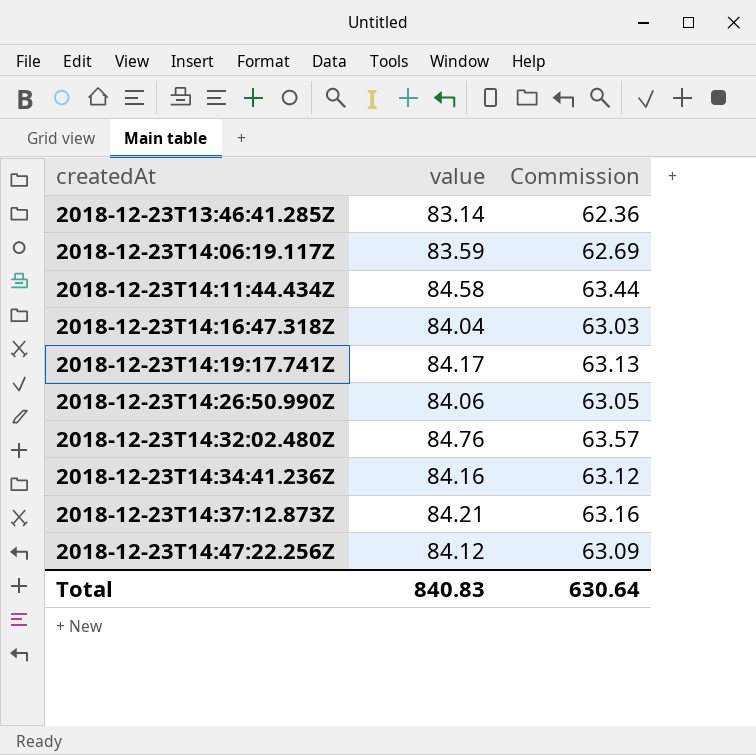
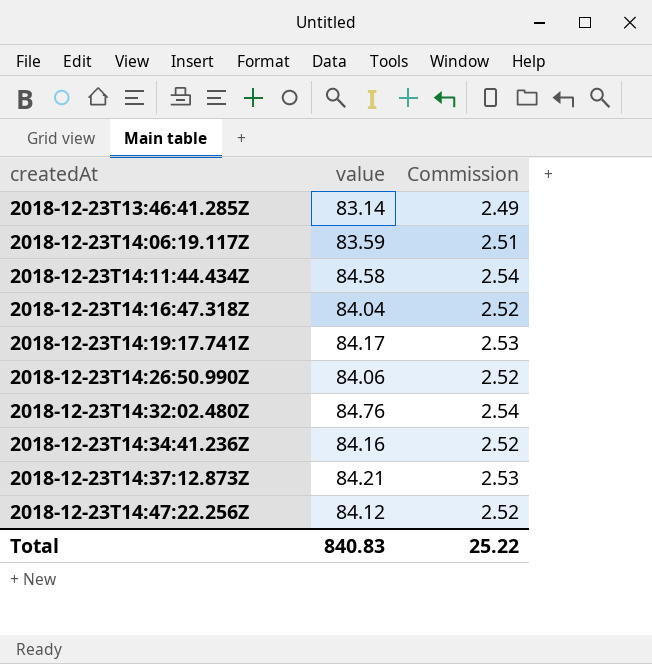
column Commission | formula: [value] * 0.75 -> [value] * 0.03
Total | Commission: 630.64 -> 25.22

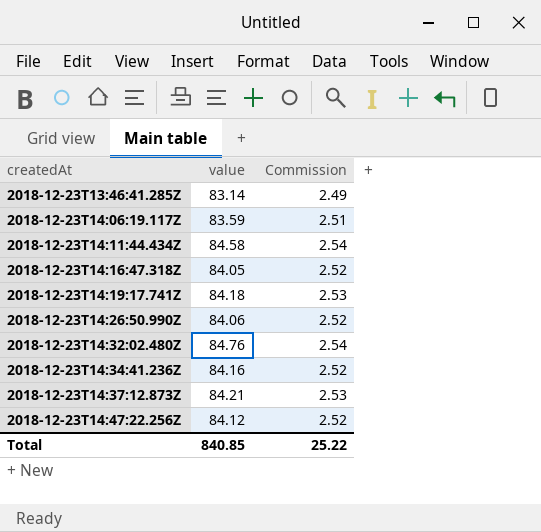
2018-12-23T14:16:47.318Z | value: 84.04 -> 84.05
2018-12-23T14:19:17.741Z | value: 84.17 -> 84.18
Total | value: 840.83 -> 840.85

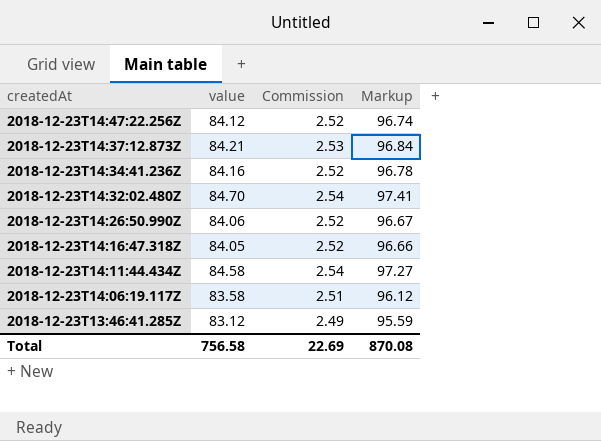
row order: createdAt ascending -> createdAt descending
column Markup | formula: none -> [value] * 1.15
row 2018-12-23T14:19:17.741Z: 84.18 | 2.53 -> none
2018-12-23T14:32:02.480Z | value: 84.76 -> 84.70
2018-12-23T14:06:19.117Z | value: 83.59 -> 83.58
2018-12-23T13:46:41.285Z | value: 83.14 -> 83.12
Total | value: 840.85 -> 756.58
Total | Commission: 25.22 -> 22.69

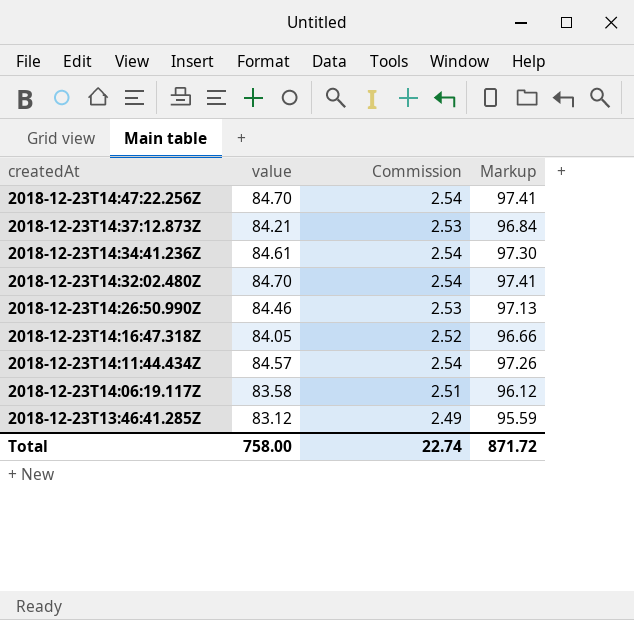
2018-12-23T14:47:22.256Z | value: 84.12 -> 84.70
2018-12-23T14:47:22.256Z | Commission: 2.52 -> 2.54
2018-12-23T14:47:22.256Z | Markup: 96.74 -> 97.41
2018-12-23T14:34:41.236Z | value: 84.16 -> 84.61
2018-12-23T14:34:41.236Z | Commission: 2.52 -> 2.54
2018-12-23T14:34:41.236Z | Markup: 96.78 -> 97.30
2018-12-23T14:26:50.990Z | value: 84.06 -> 84.46
2018-12-23T14:26:50.990Z | Commission: 2.52 -> 2.53
2018-12-23T14:26:50.990Z | Markup: 96.67 -> 97.13
2018-12-23T14:11:44.434Z | value: 84.58 -> 84.57
2018-12-23T14:11:44.434Z | Markup: 97.27 -> 97.26
Total | value: 756.58 -> 758.00
Total | Commission: 22.69 -> 22.74
Total | Markup: 870.08 -> 871.72

